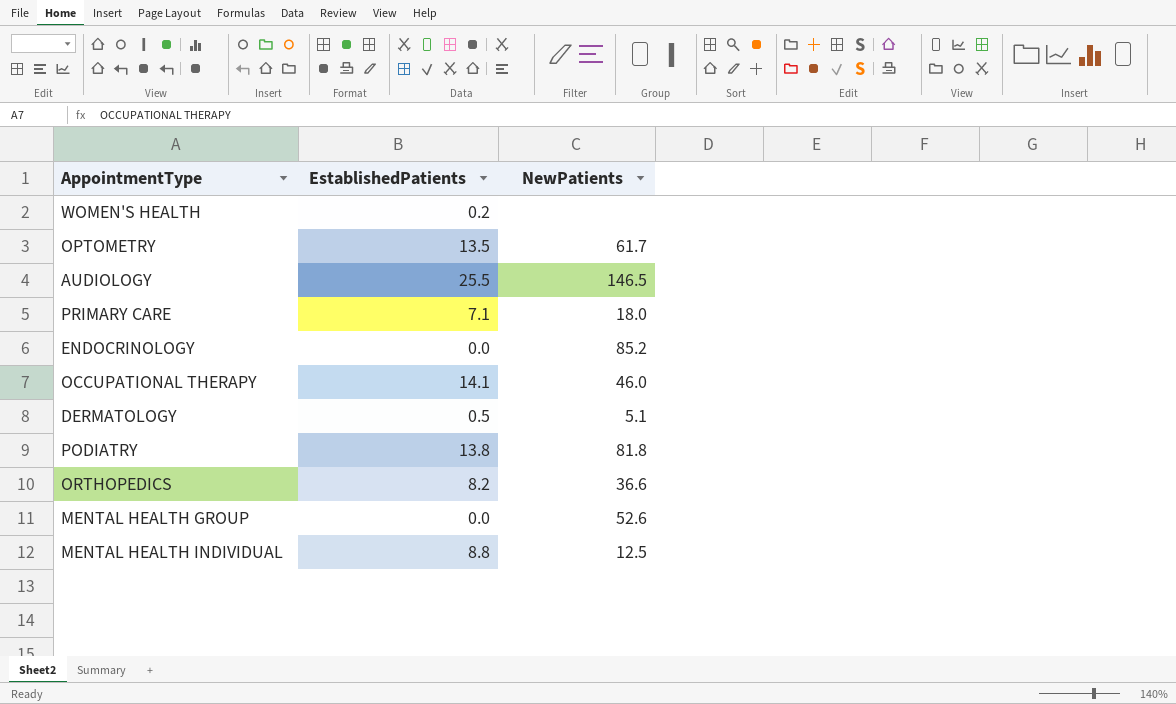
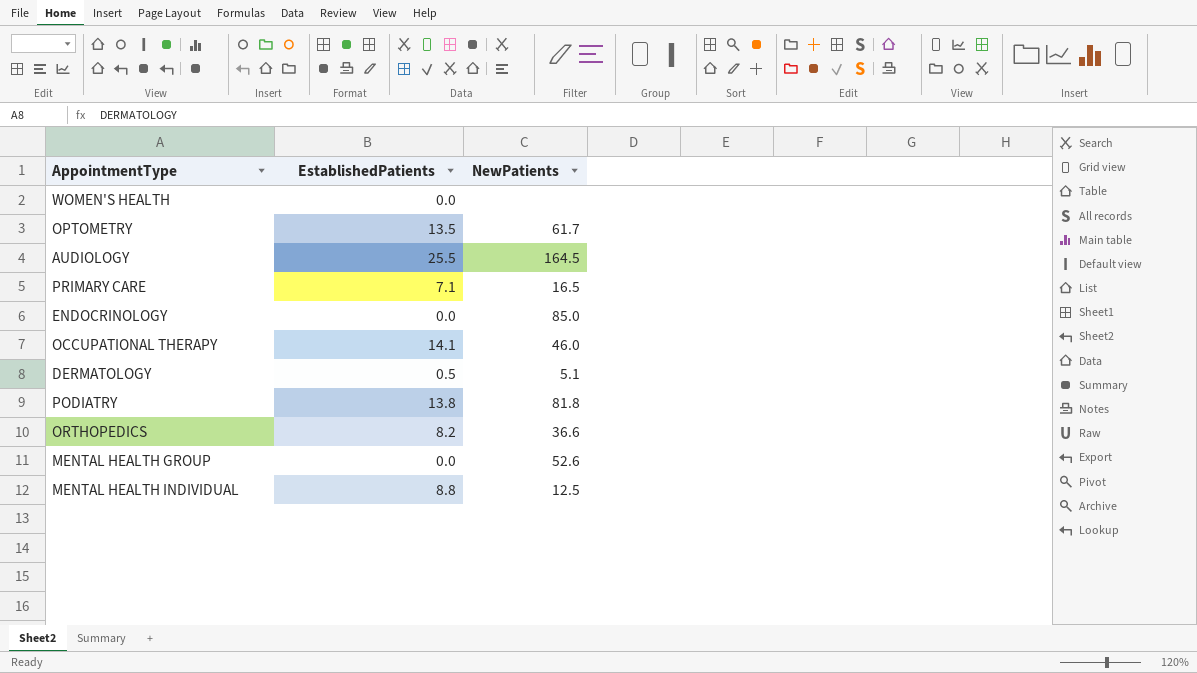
WOMEN'S HEALTH | EstablishedPatients: 0.2 -> 0.0
AUDIOLOGY | NewPatients: 146.5 -> 164.5
PRIMARY CARE | NewPatients: 18.0 -> 16.5
ENDOCRINOLOGY | NewPatients: 85.2 -> 85.0

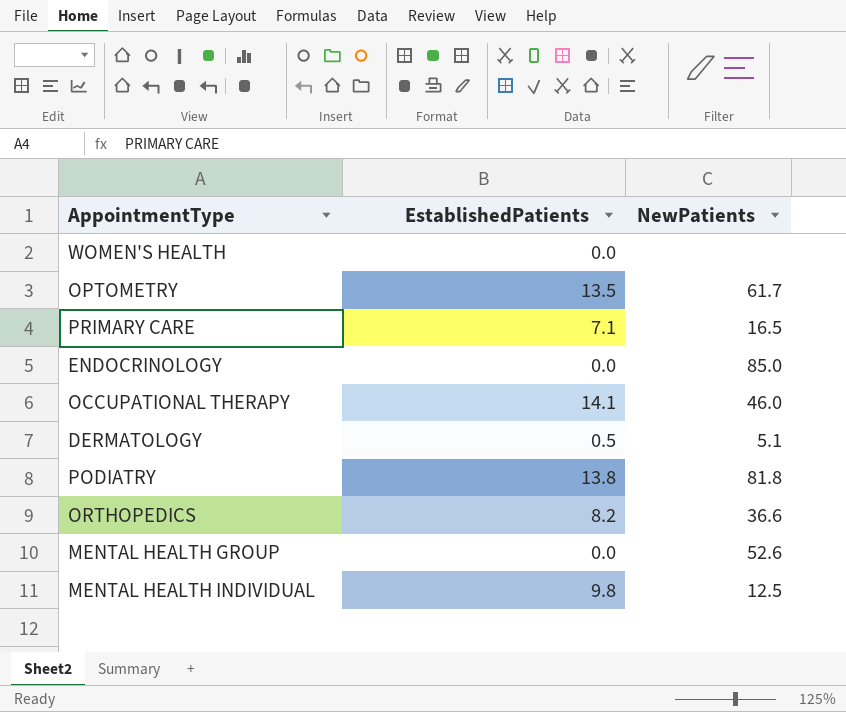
row AUDIOLOGY: 25.5 | 164.5 -> none
MENTAL HEALTH INDIVIDUAL | EstablishedPatients: 8.8 -> 9.8

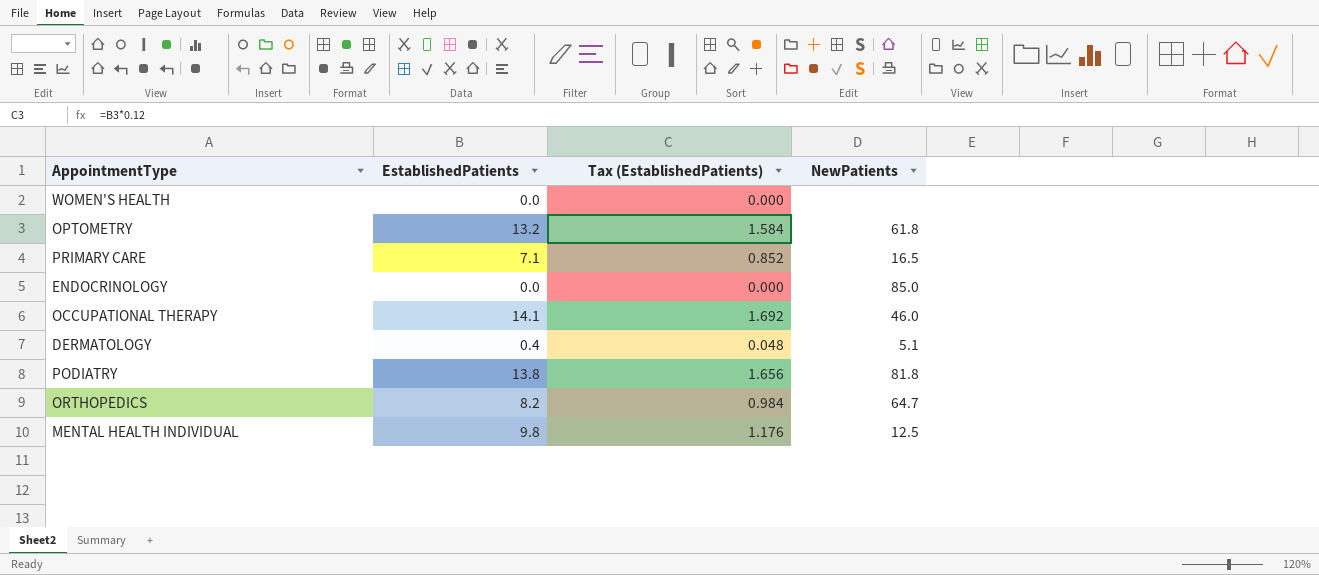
column Tax (EstablishedPatients) | formula: none -> [EstablishedPatients] * 0.12
row MENTAL HEALTH GROUP: 0.0 | 52.6 -> none
OPTOMETRY | EstablishedPatients: 13.5 -> 13.2
OPTOMETRY | NewPatients: 61.7 -> 61.8
DERMATOLOGY | EstablishedPatients: 0.5 -> 0.4
ORTHOPEDICS | NewPatients: 36.6 -> 64.7

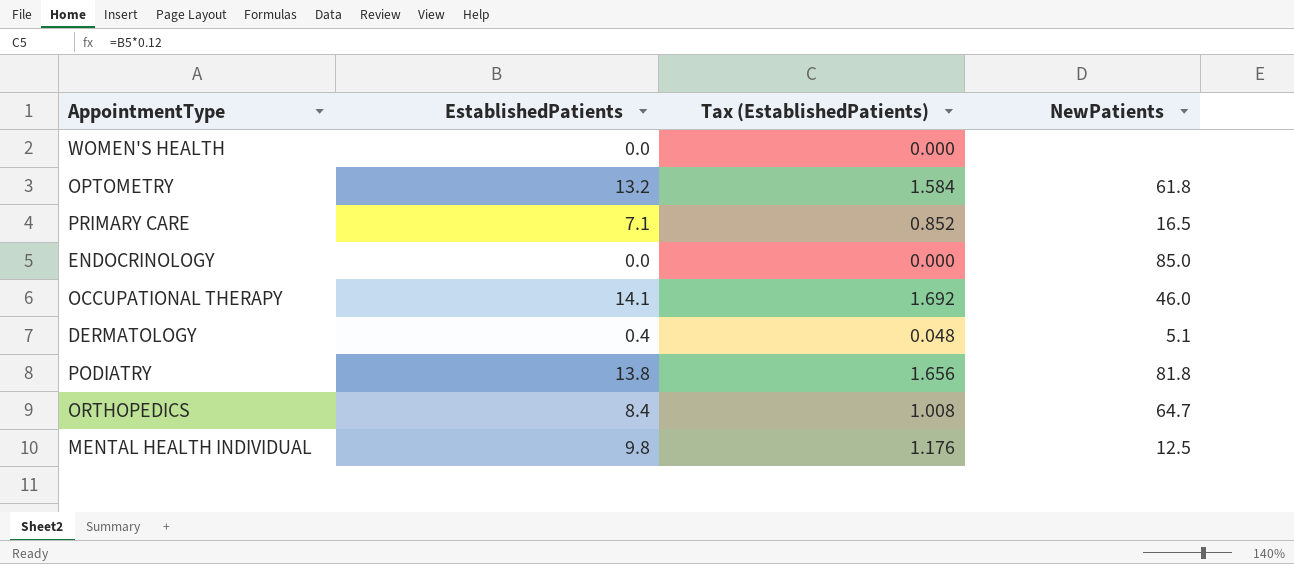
ORTHOPEDICS | EstablishedPatients: 8.2 -> 8.4
ORTHOPEDICS | Tax (EstablishedPatients): 0.984 -> 1.008

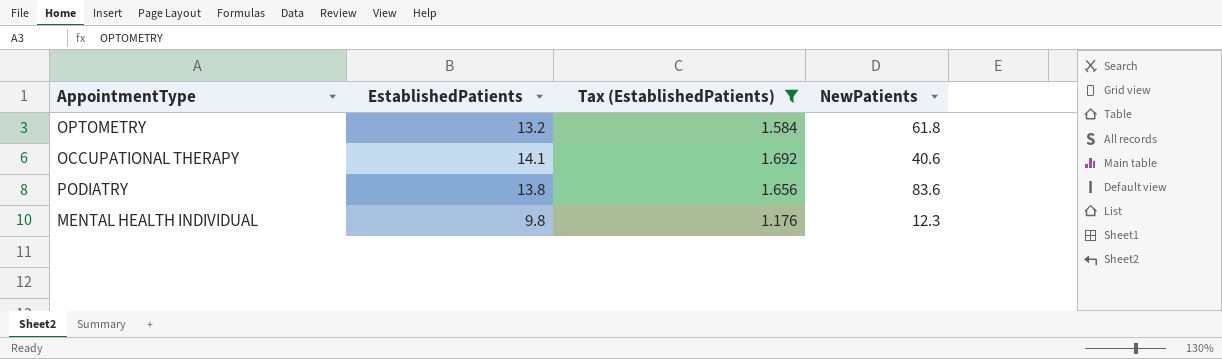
filter: none -> Tax (EstablishedPatients) >= 1.176
OCCUPATIONAL THERAPY | NewPatients: 46.0 -> 40.6
PODIATRY | NewPatients: 81.8 -> 83.6
MENTAL HEALTH INDIVIDUAL | NewPatients: 12.5 -> 12.3

